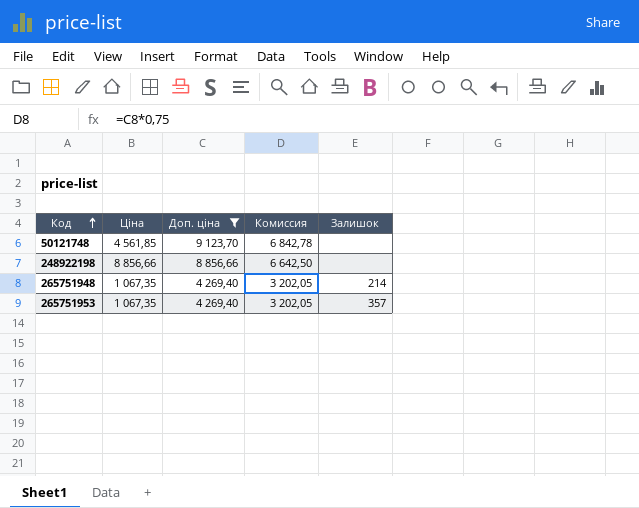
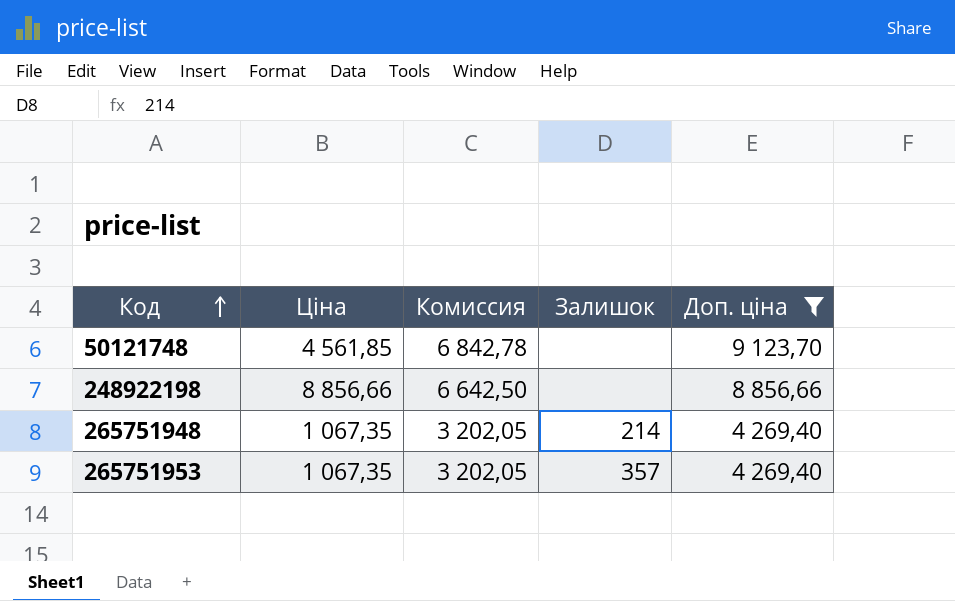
column Доп. ціна | position: 3 -> 5

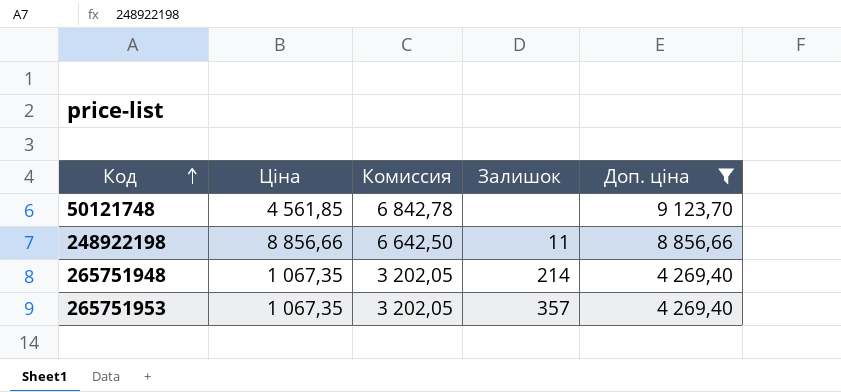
248922198 | Залишок: none -> 11

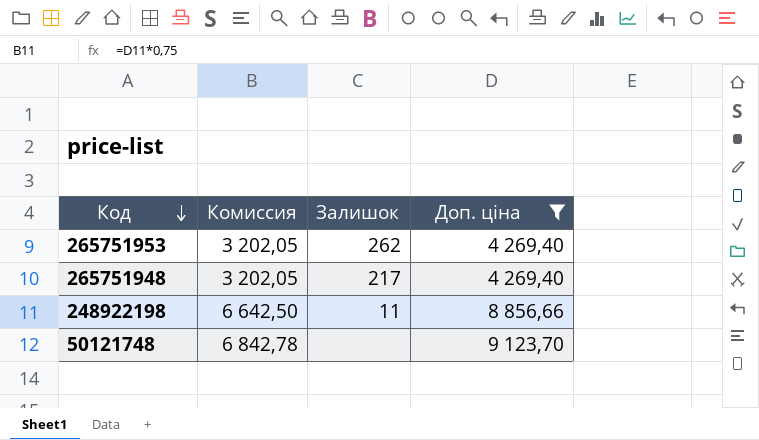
row order: Код ascending -> Код descending
column Ціна | position: 2 -> none
265751953 | Залишок: 357 -> 262
265751948 | Залишок: 214 -> 217

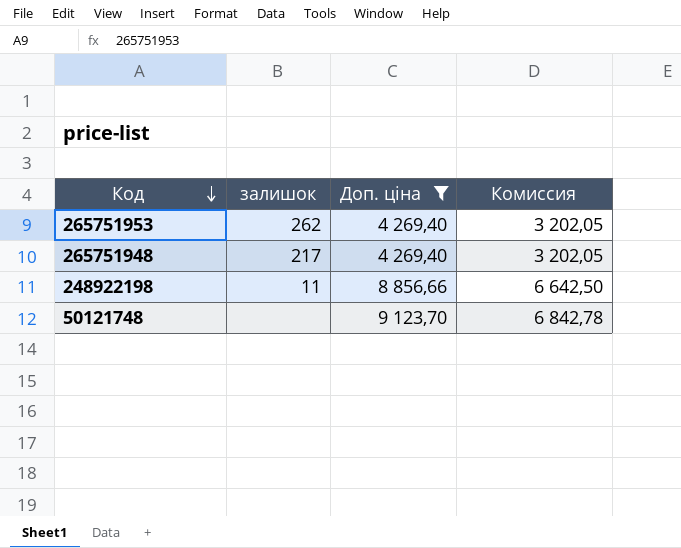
column name: Залишок -> залишок
column Комиссия | position: 2 -> 4

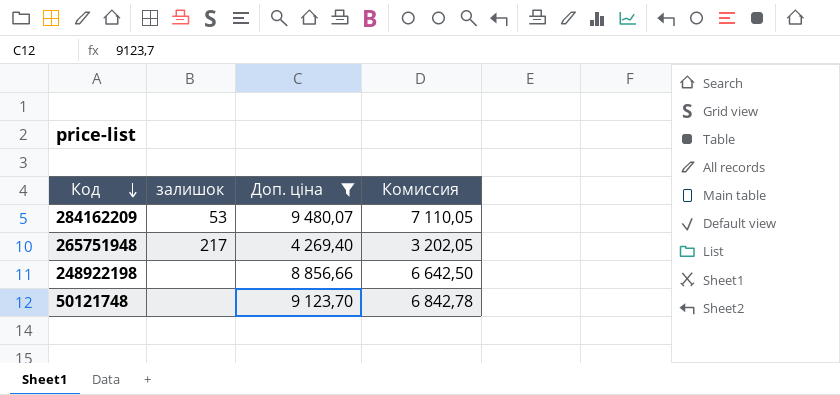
row 265751953: 262 | 4 269,40 | 3 202,05 -> none
row 284162209: none -> 53 | 9 480,07 | 7 110,05
248922198 | залишок: 11 -> none

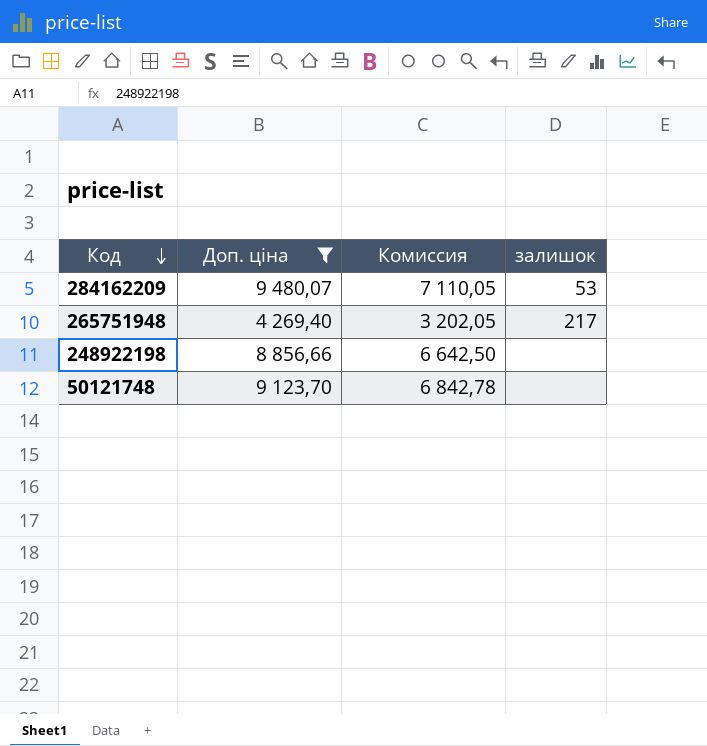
column залишок | position: 2 -> 4

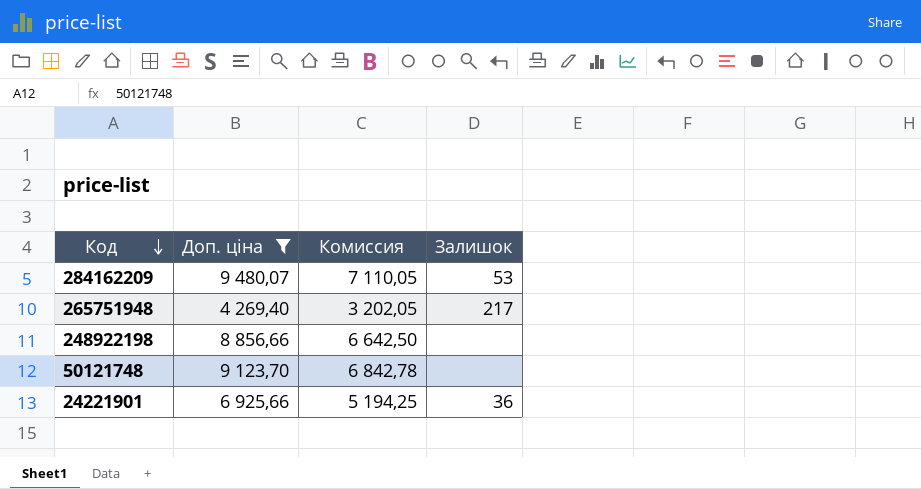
column name: залишок -> Залишок
row 24221901: none -> 6 925,66 | 5 194,25 | 36

